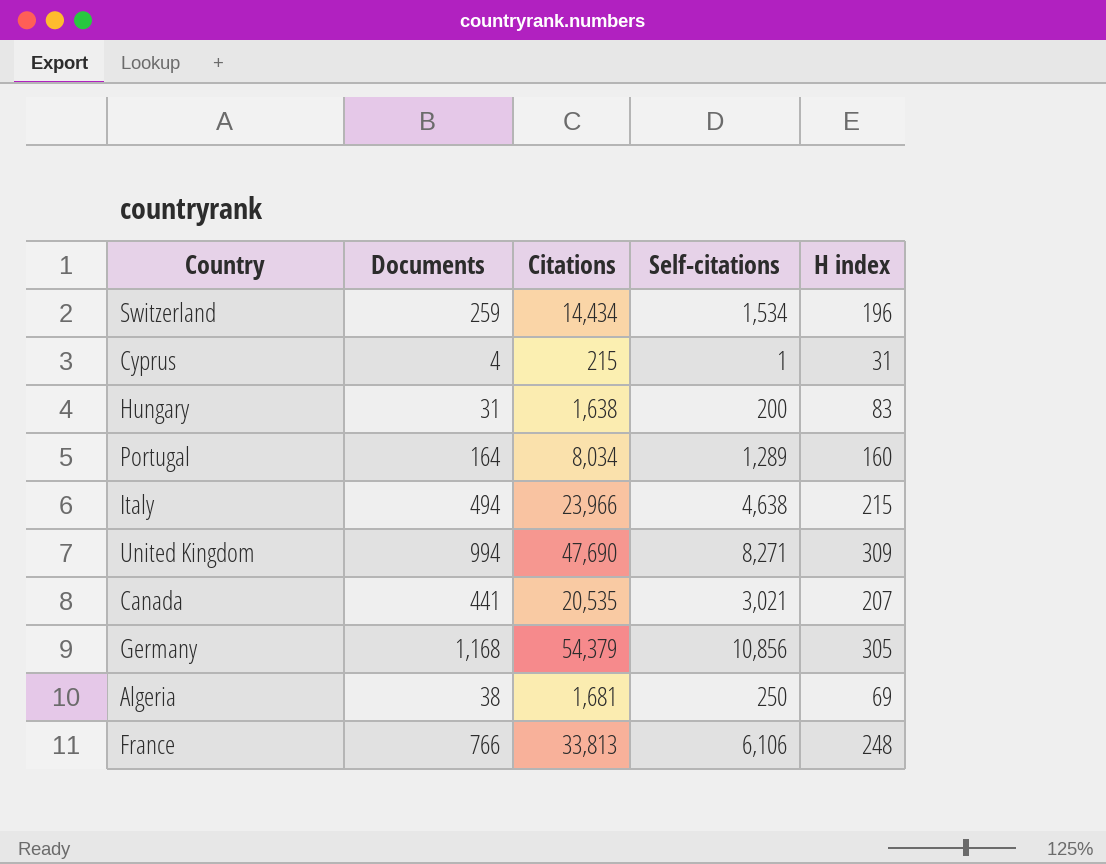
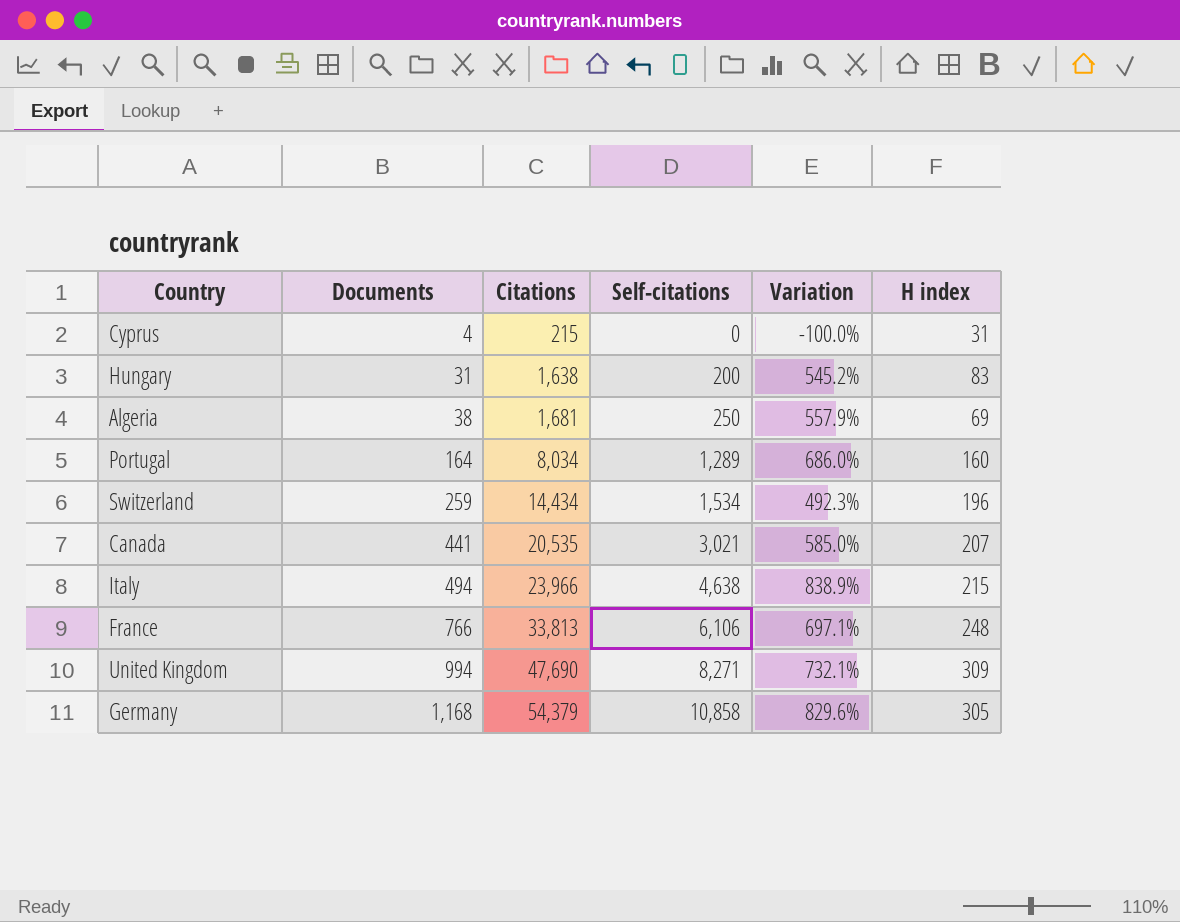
row order: none -> Documents ascending
column Variation | formula: none -> ([Self-citations] - [Documents]) / [Documents]
Cyprus | Self-citations: 1 -> 0
Germany | Self-citations: 10,856 -> 10,858

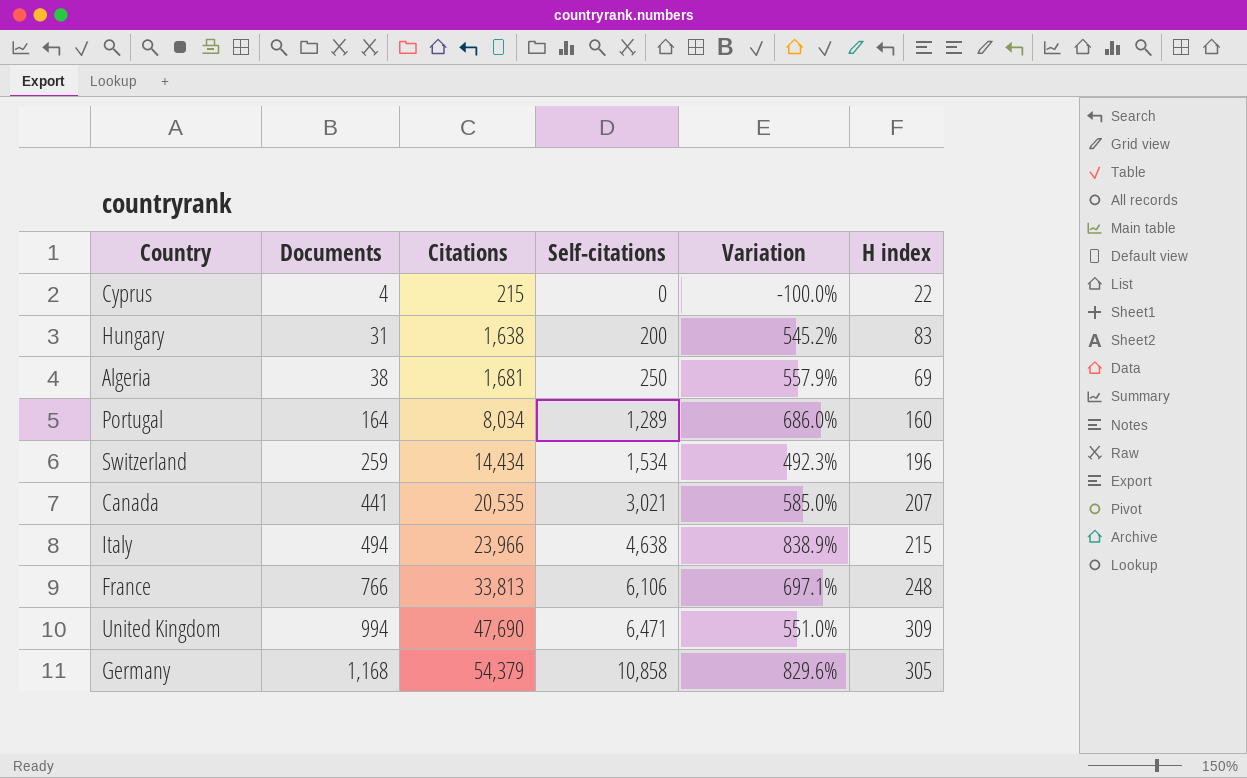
Cyprus | H index: 31 -> 22
United Kingdom | Self-citations: 8,271 -> 6,471
United Kingdom | Variation: 732.1% -> 551.0%

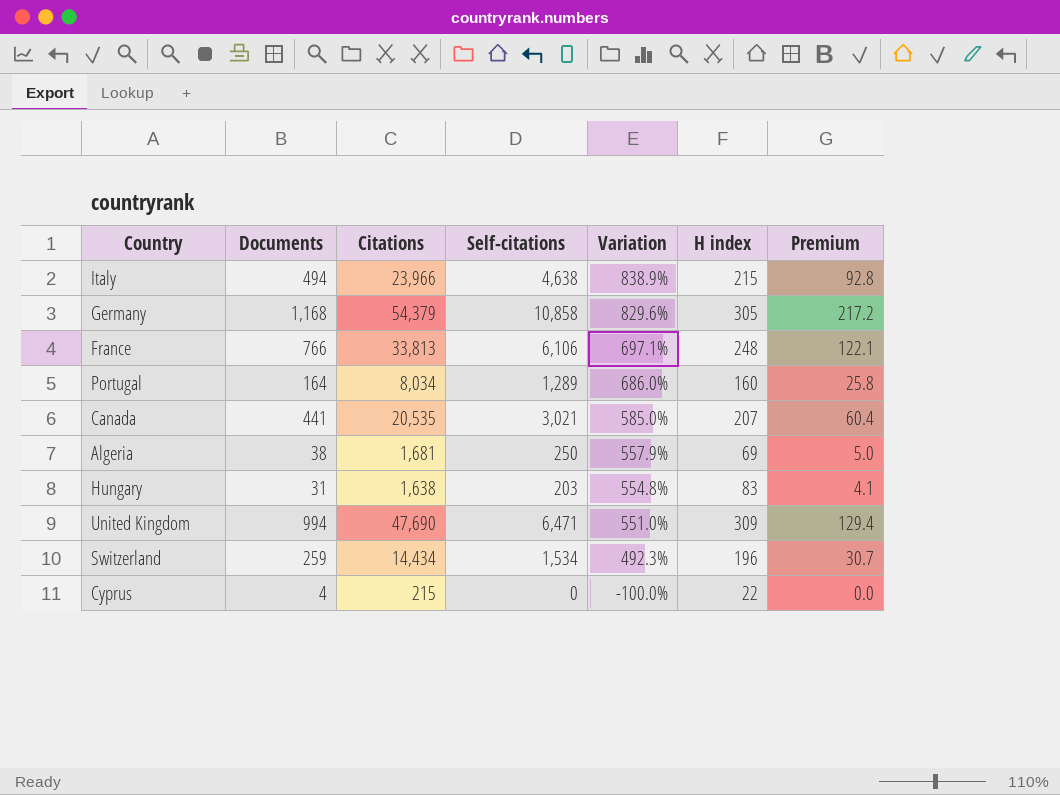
row order: Documents ascending -> Variation descending
column Premium | formula: none -> [Self-citations] * 0.02
Hungary | Self-citations: 200 -> 203
Hungary | Variation: 545.2% -> 554.8%

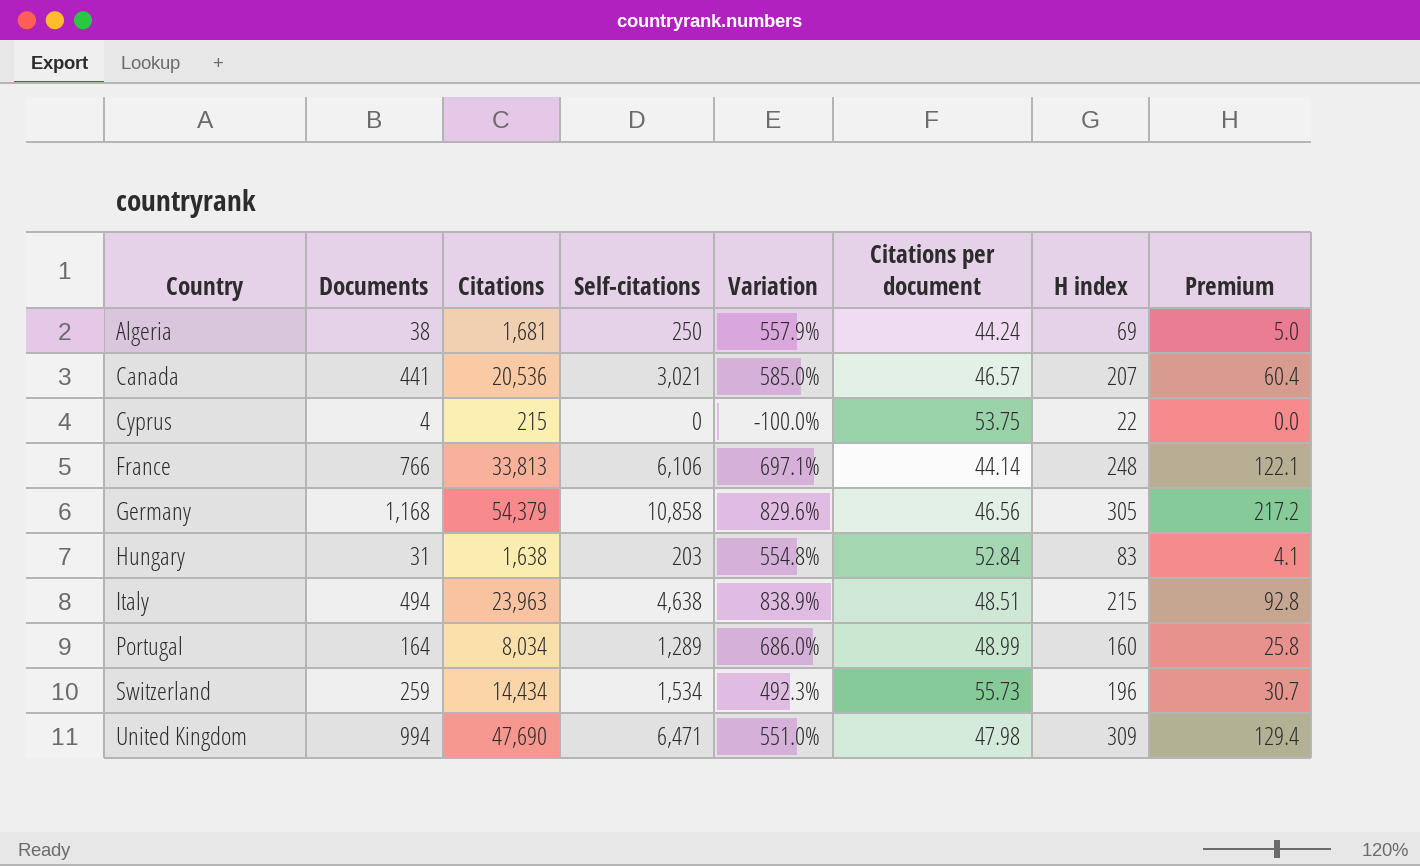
row order: Variation descending -> Country ascending
column Citations per document | formula: none -> [Citations] / [Documents]
Canada | Citations: 20,535 -> 20,536
Italy | Citations: 23,966 -> 23,963

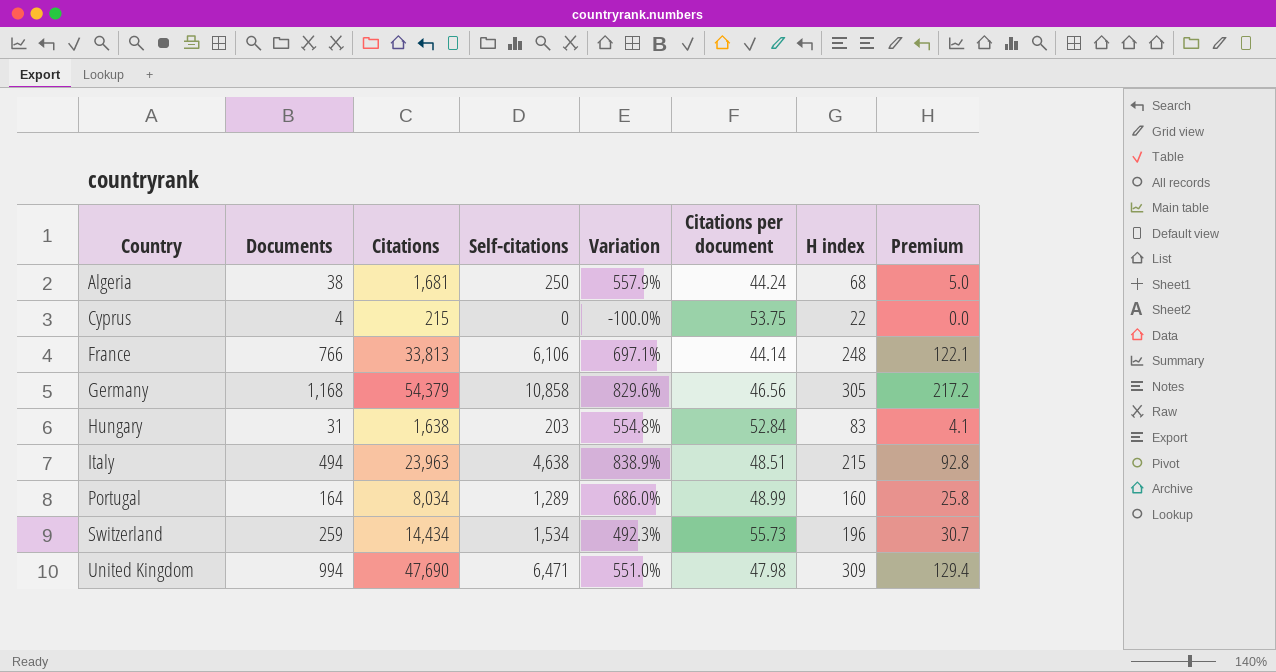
row Canada: 441 | 20,536 | 3,021 | 585.0% | 46.57 | 207 | 60.4 -> none
Algeria | H index: 69 -> 68

